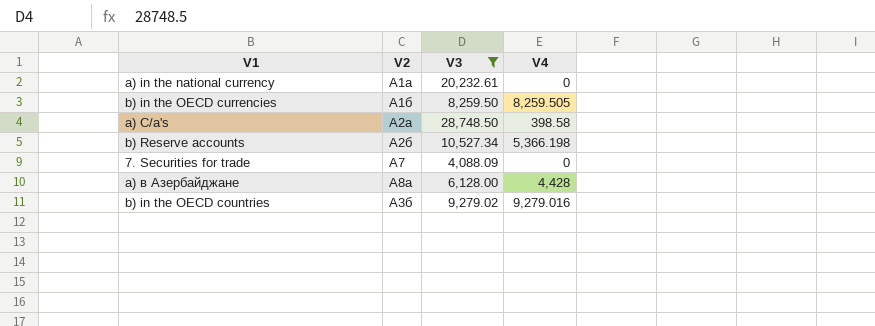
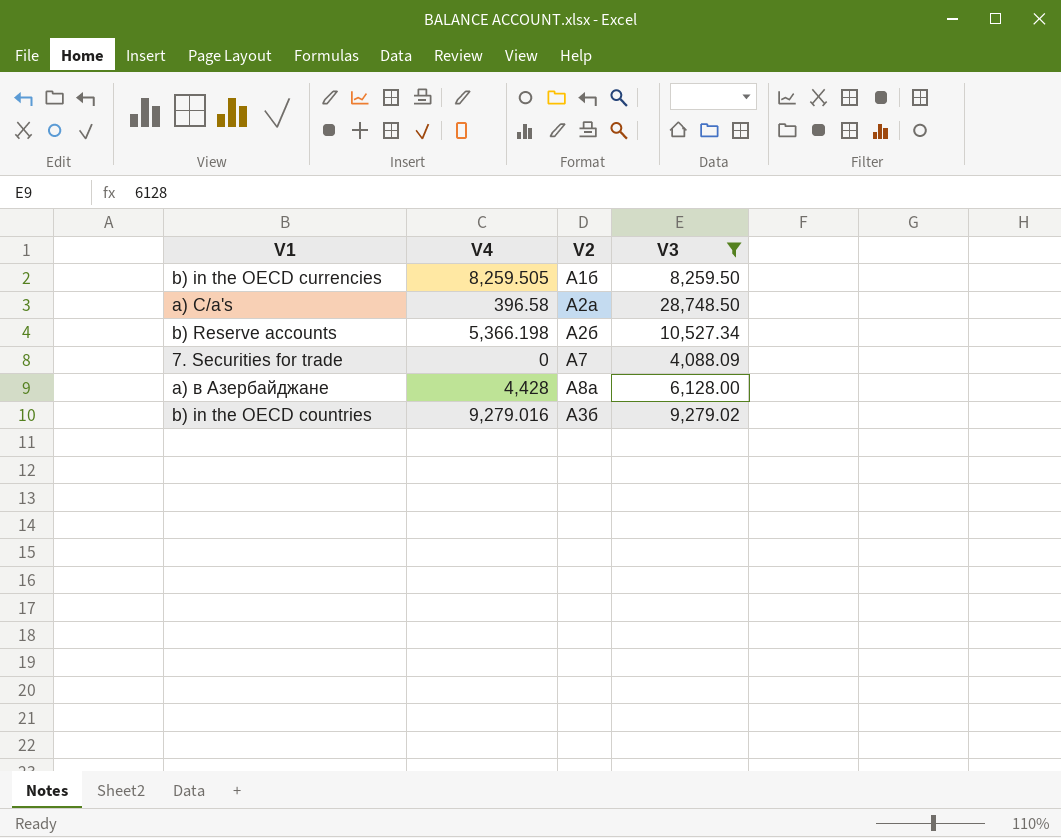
column V4 | position: 4 -> 2
row а) in the national currency: A1а | 20,232.61 | 0 -> none
а) C/a's | V4: 398.58 -> 396.58

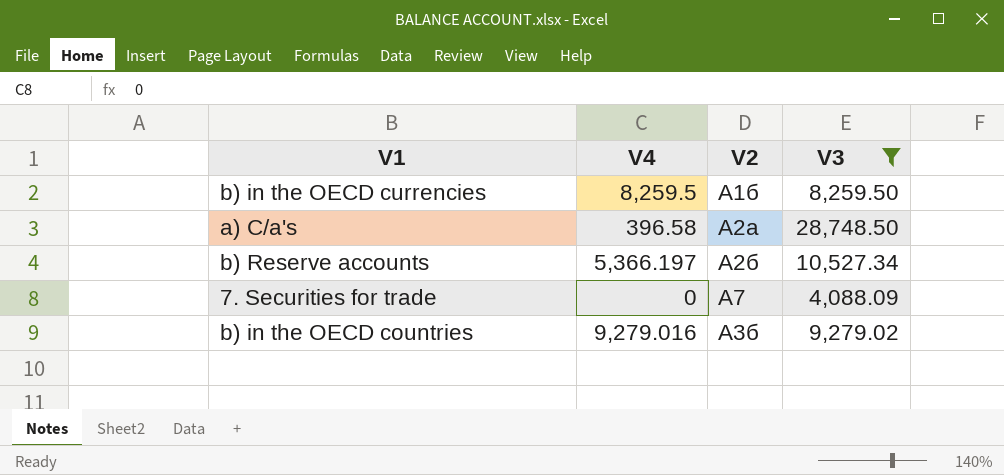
row а) в Азербайджане: 4,428 | A8a | 6,128.00 -> none
b) in the OECD currencies | V4: 8,259.505 -> 8,259.5
b) Reserve accounts | V4: 5,366.198 -> 5,366.197

